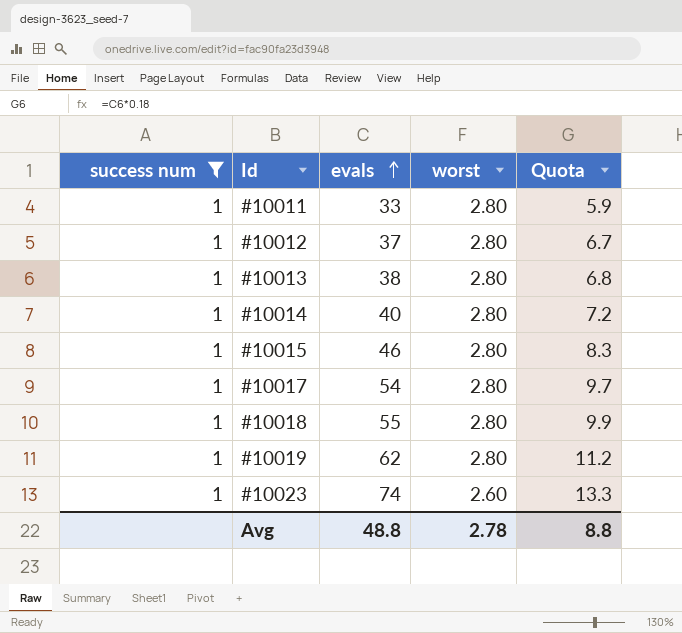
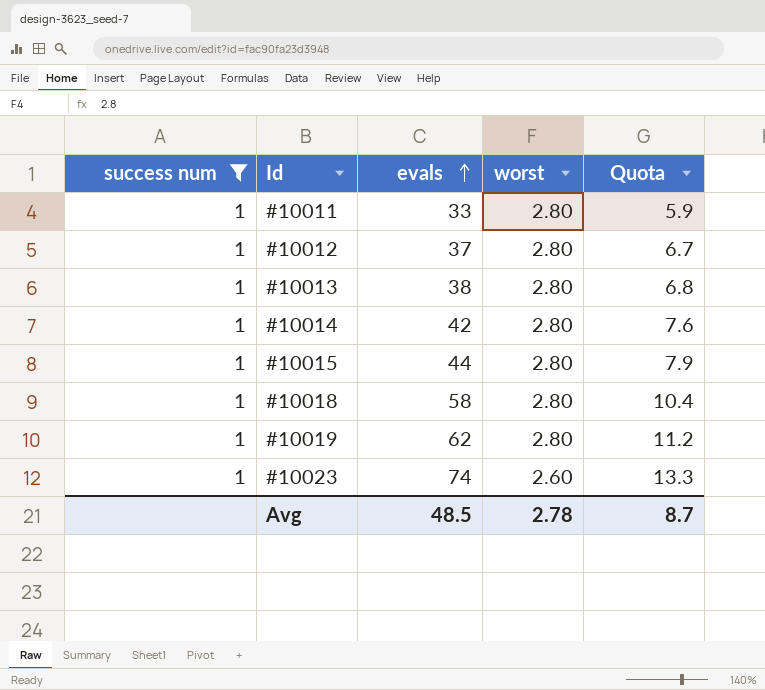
row #10017: 1 | 54 | 2.80 | 9.7 -> none
#10014 | evals: 40 -> 42
#10014 | Quota: 7.2 -> 7.6
#10015 | evals: 46 -> 44
#10015 | Quota: 8.3 -> 7.9
#10018 | evals: 55 -> 58
#10018 | Quota: 9.9 -> 10.4
Avg | evals: 48.8 -> 48.5
Avg | Quota: 8.8 -> 8.7

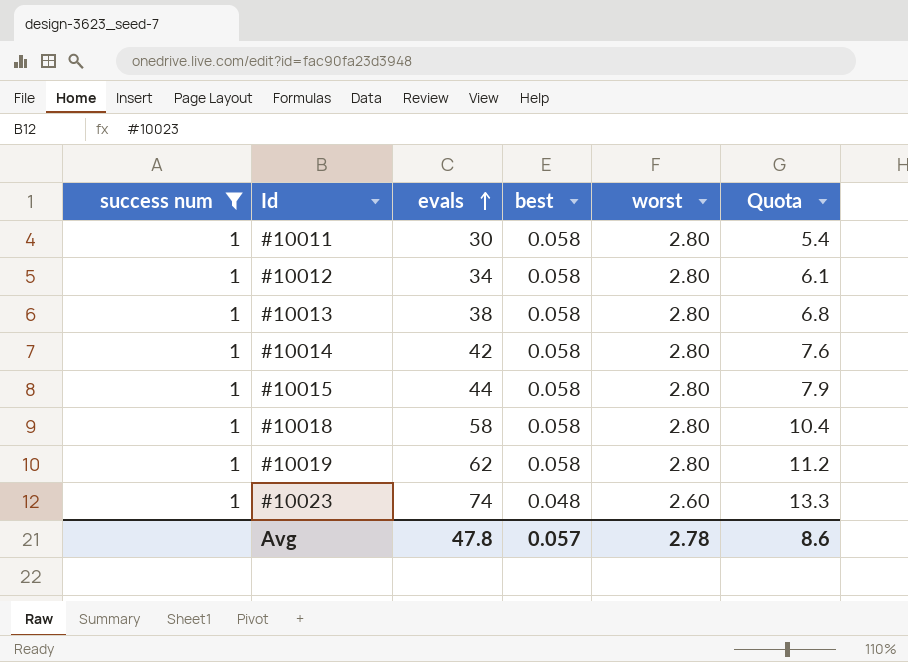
column best | position: none -> 4
#10011 | evals: 33 -> 30
#10011 | Quota: 5.9 -> 5.4
#10012 | evals: 37 -> 34
#10012 | Quota: 6.7 -> 6.1
Avg | evals: 48.5 -> 47.8
Avg | Quota: 8.7 -> 8.6

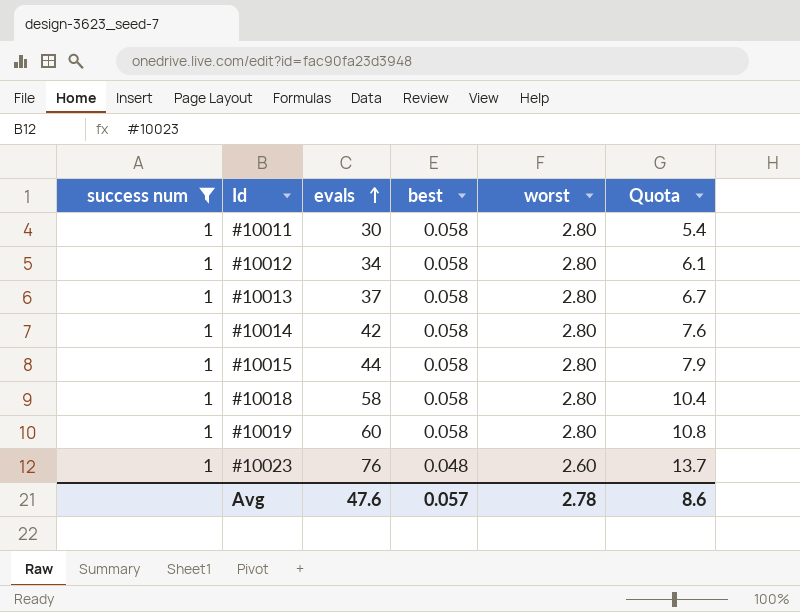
#10013 | evals: 38 -> 37
#10013 | Quota: 6.8 -> 6.7
#10019 | evals: 62 -> 60
#10019 | Quota: 11.2 -> 10.8
#10023 | evals: 74 -> 76
#10023 | Quota: 13.3 -> 13.7
Avg | evals: 47.8 -> 47.6

